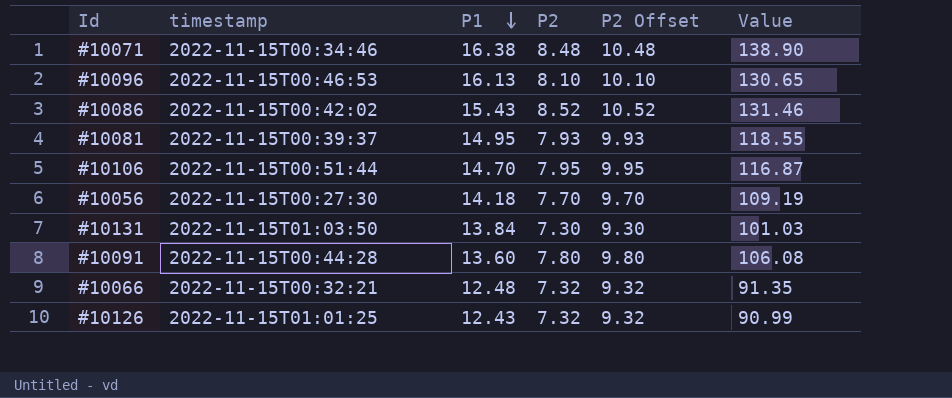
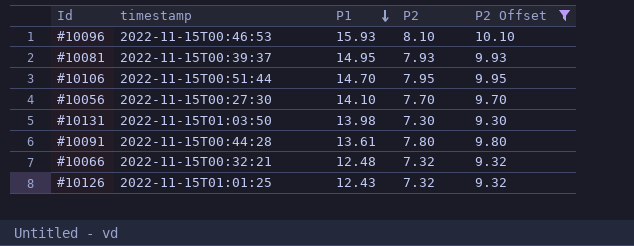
filter: none -> P2 Offset <= 10.10
column Value | formula: [P1] * [P2] -> none
#10096 | P1: 16.13 -> 15.93
#10056 | P1: 14.18 -> 14.10
#10131 | P1: 13.84 -> 13.98
#10091 | P1: 13.60 -> 13.61

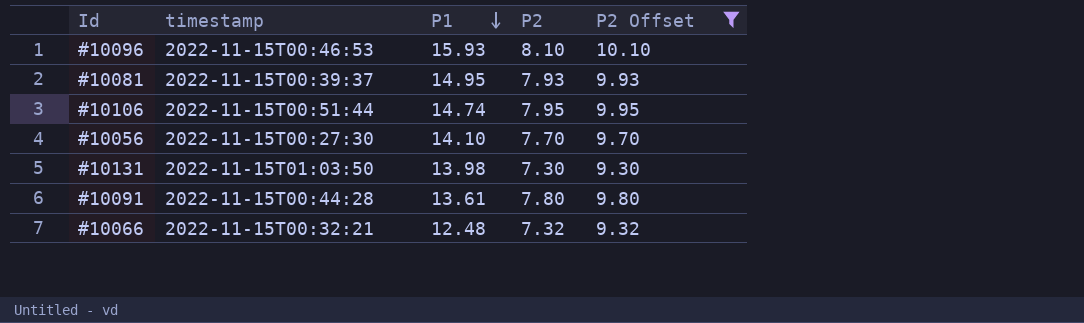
row #10126: 2022-11-15T01:01:25 | 12.43 | 7.32 | 9.32 -> none
#10106 | P1: 14.70 -> 14.74

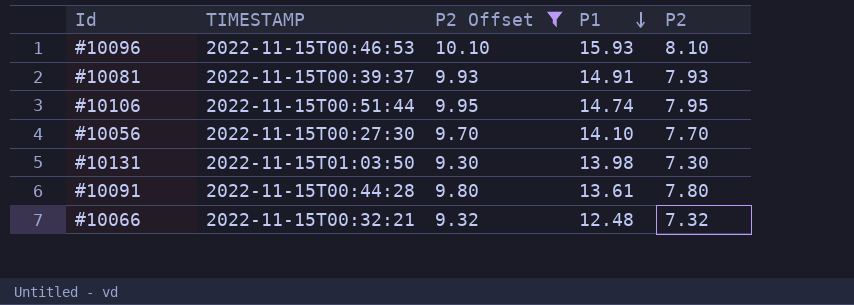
column name: timestamp -> TIMESTAMP
column P2 Offset | position: 5 -> 3
#10081 | P1: 14.95 -> 14.91

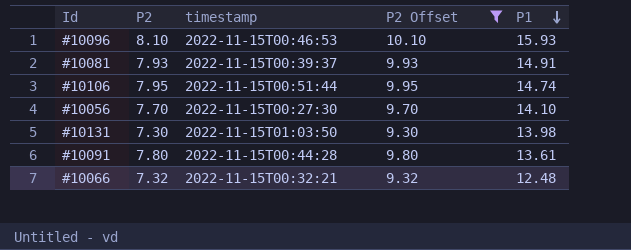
column P2 | position: 5 -> 2
column name: TIMESTAMP -> timestamp

